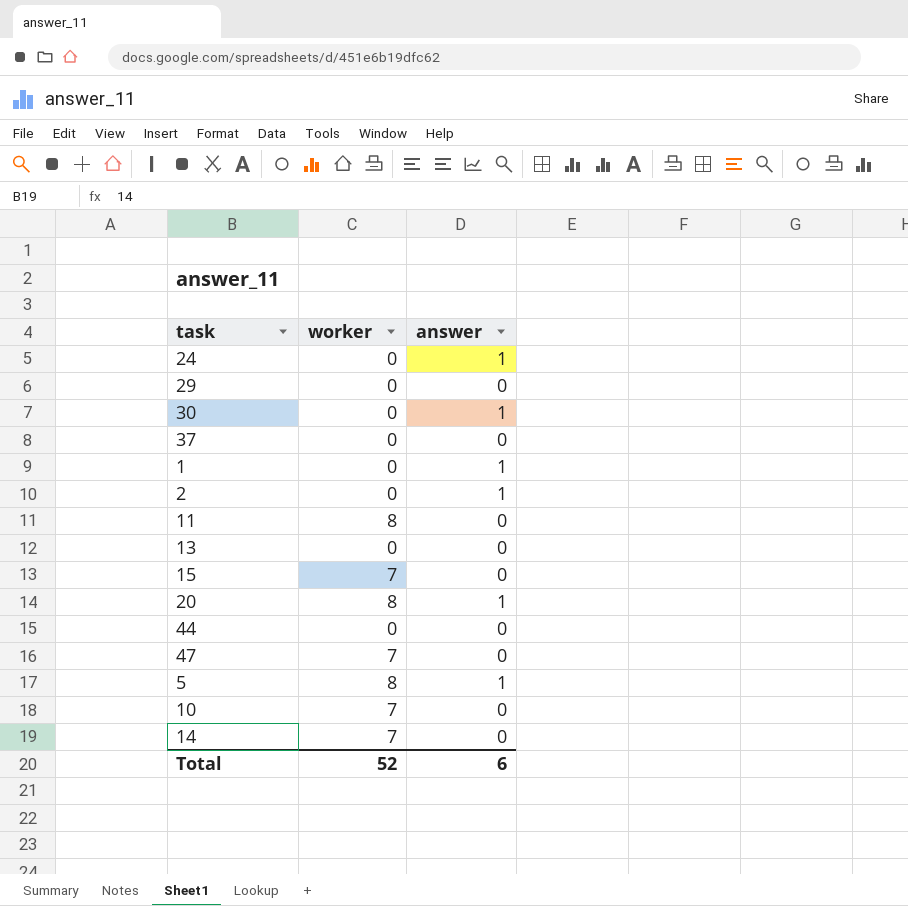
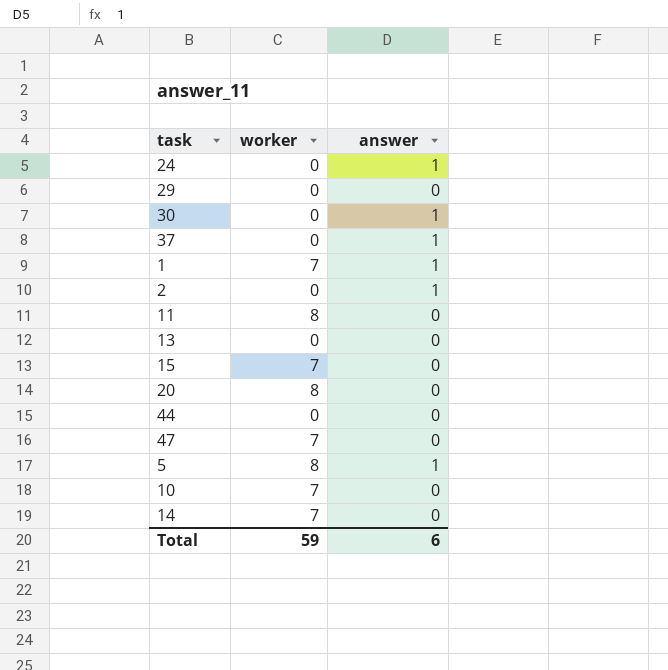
37 | answer: 0 -> 1
1 | worker: 0 -> 7
20 | answer: 1 -> 0
Total | worker: 52 -> 59

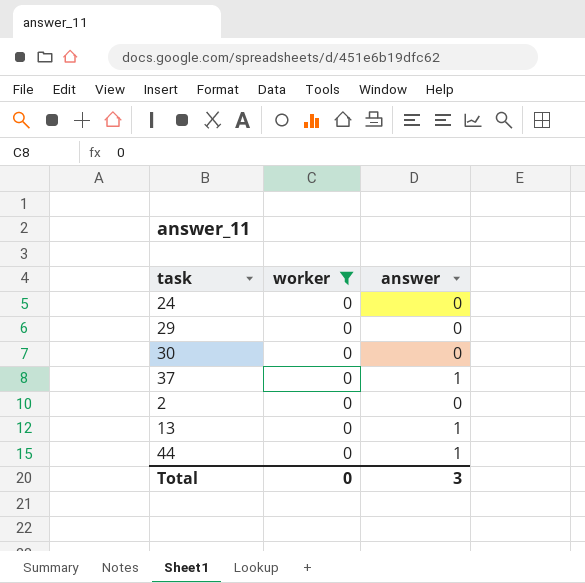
filter: none -> worker = 0
24 | answer: 1 -> 0
30 | answer: 1 -> 0
2 | answer: 1 -> 0
13 | answer: 0 -> 1
44 | answer: 0 -> 1
Total | worker: 59 -> 0
Total | answer: 6 -> 3

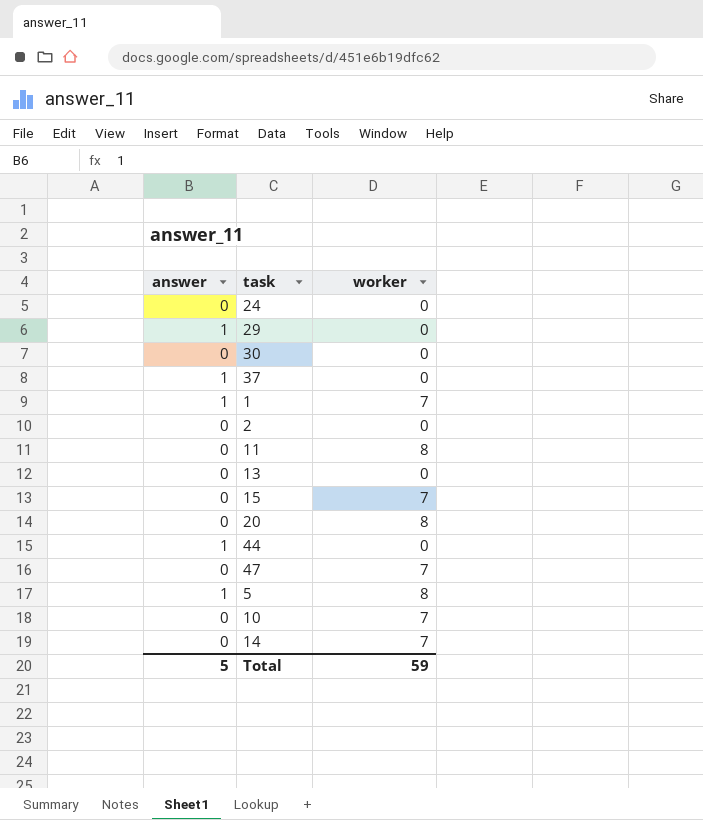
filter: worker = 0 -> none
column answer | position: 3 -> 1
29 | answer: 0 -> 1
13 | answer: 1 -> 0
Total | answer: 3 -> 5
Total | worker: 0 -> 59

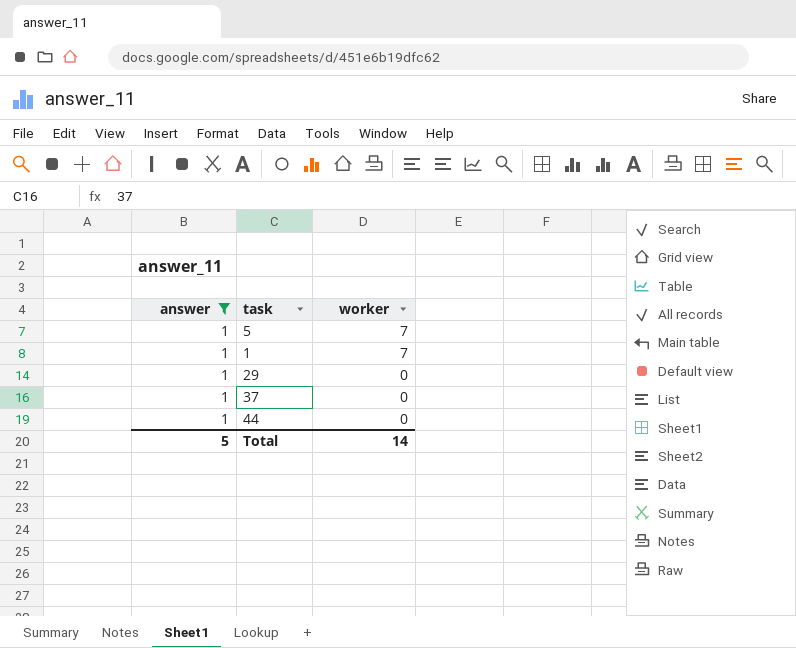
filter: none -> answer = 1
row order: none -> worker descending
5 | worker: 8 -> 7
Total | worker: 59 -> 14

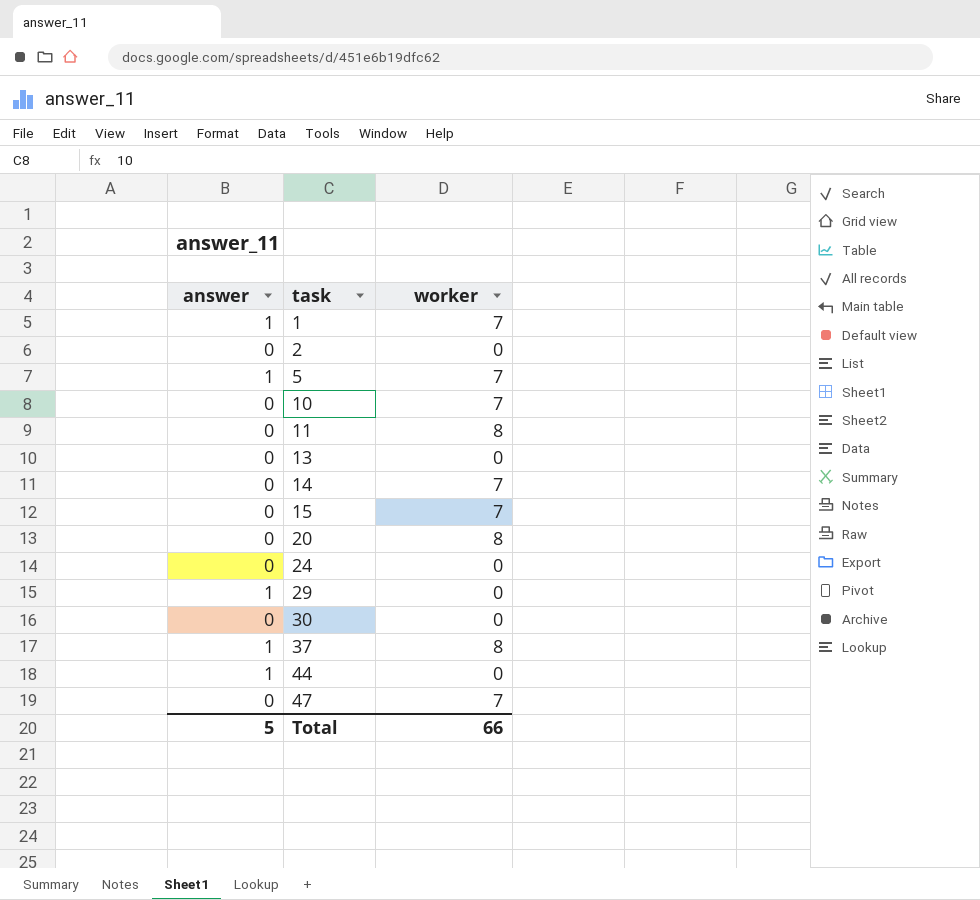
filter: answer = 1 -> none
row order: worker descending -> task ascending
37 | worker: 0 -> 8
Total | worker: 14 -> 66

